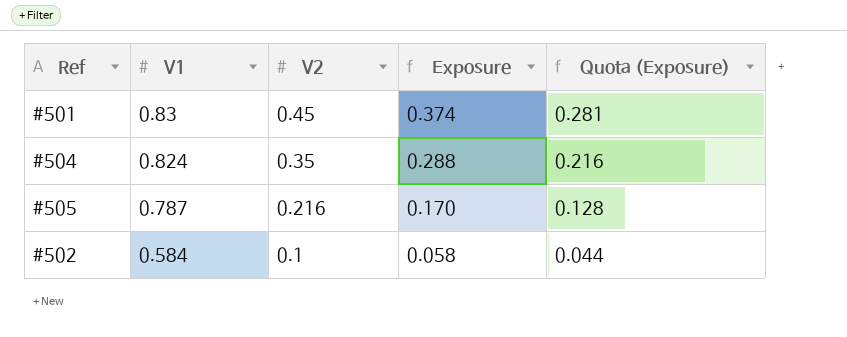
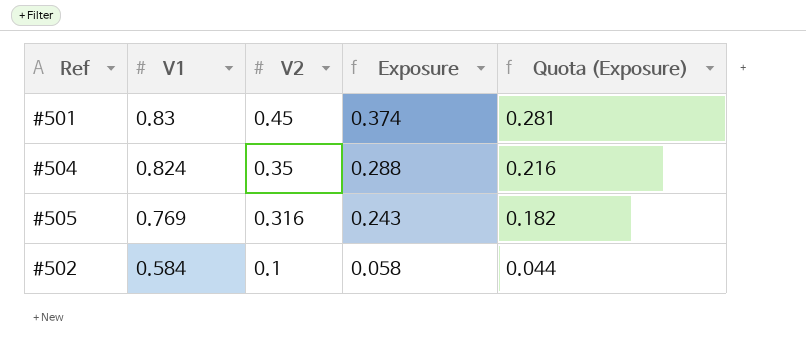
#505 | V1: 0.787 -> 0.769
#505 | V2: 0.216 -> 0.316
#505 | Exposure: 0.170 -> 0.243
#505 | Quota (Exposure): 0.128 -> 0.182

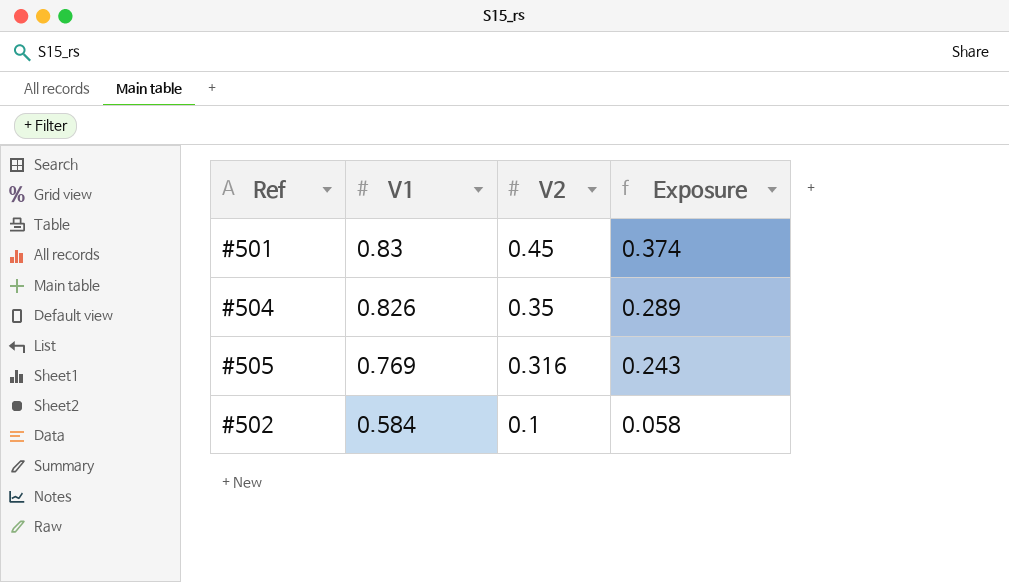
column Quota (Exposure) | formula: [Exposure] * 0.75 -> none
#504 | V1: 0.824 -> 0.826
#504 | Exposure: 0.288 -> 0.289

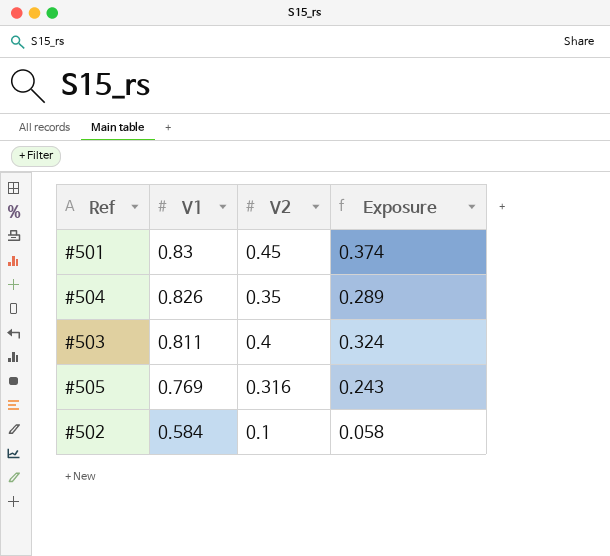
row #503: none -> 0.811 | 0.4 | 0.324

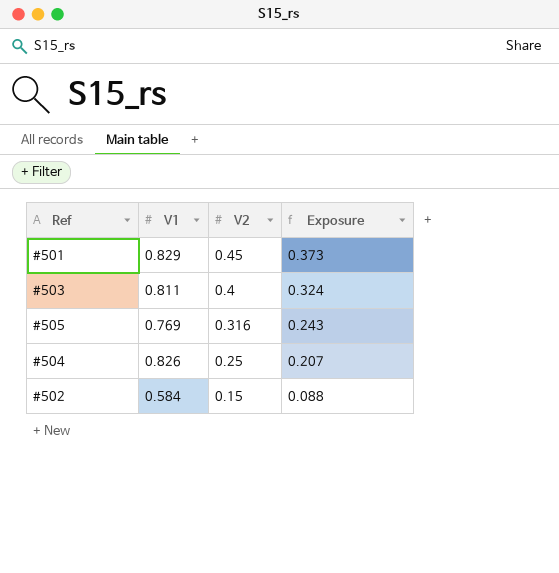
row order: V1 descending -> V2 descending
#501 | V1: 0.83 -> 0.829
#501 | Exposure: 0.374 -> 0.373
#504 | V2: 0.35 -> 0.25
#504 | Exposure: 0.289 -> 0.207
#502 | V2: 0.1 -> 0.15
#502 | Exposure: 0.058 -> 0.088

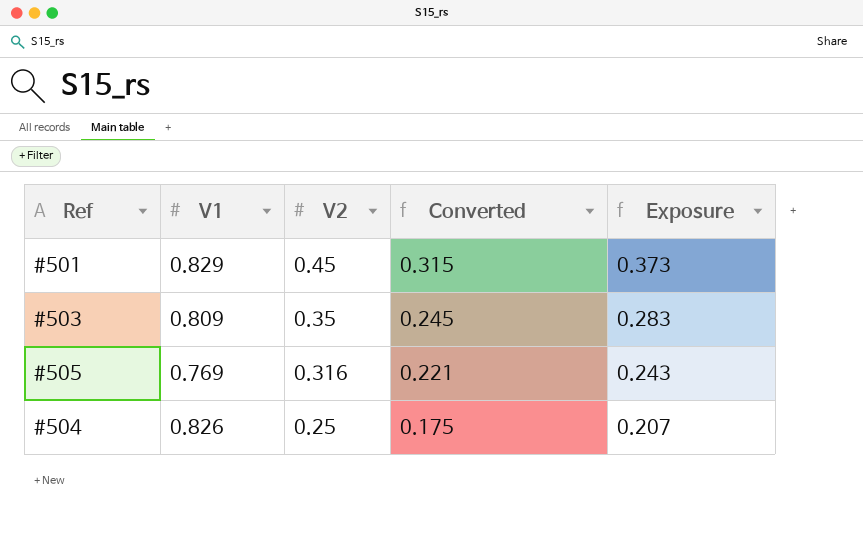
column Converted | formula: none -> [V2] * 0.7
row #502: 0.584 | 0.15 | 0.088 -> none
#503 | V1: 0.811 -> 0.809
#503 | V2: 0.4 -> 0.35
#503 | Exposure: 0.324 -> 0.283

